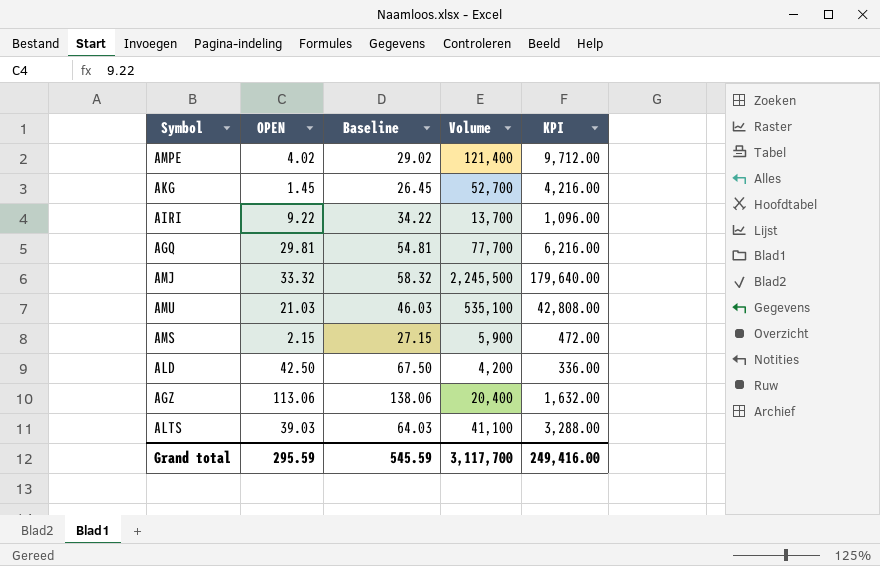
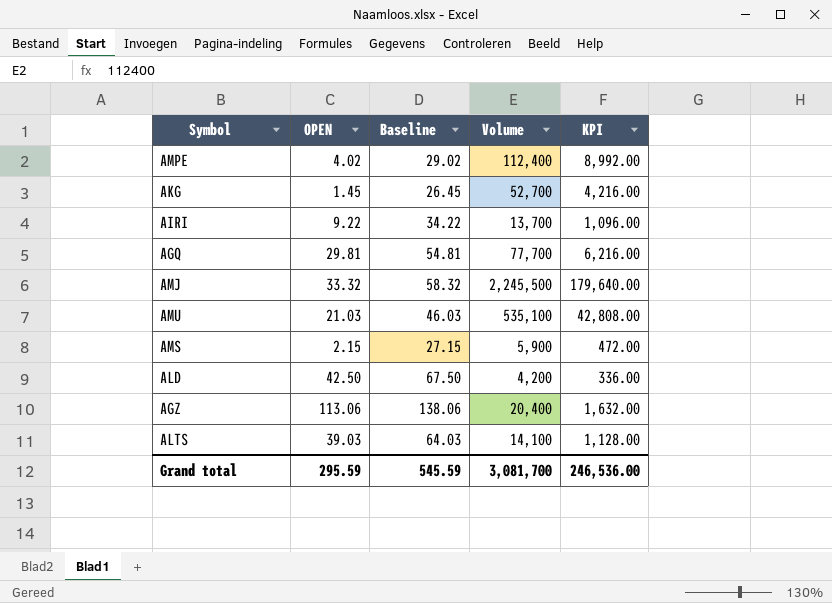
AMPE | Volume: 121,400 -> 112,400
AMPE | KPI: 9,712.00 -> 8,992.00
ALTS | Volume: 41,100 -> 14,100
ALTS | KPI: 3,288.00 -> 1,128.00
Grand total | Volume: 3,117,700 -> 3,081,700
Grand total | KPI: 249,416.00 -> 246,536.00

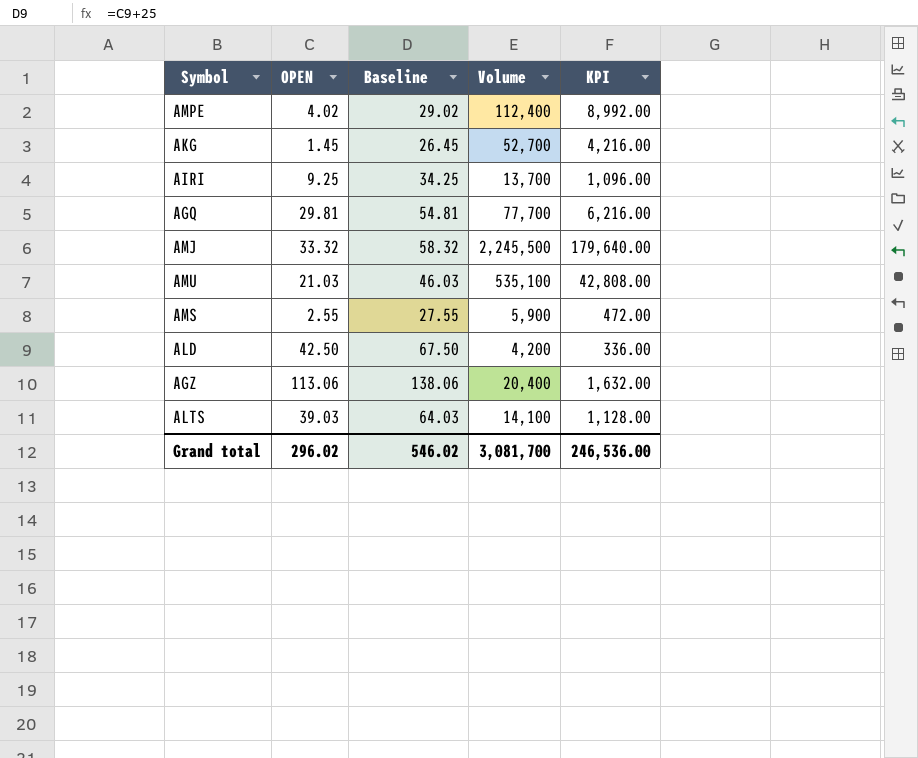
AIRI | OPEN: 9.22 -> 9.25
AIRI | Baseline: 34.22 -> 34.25
AMS | OPEN: 2.15 -> 2.55
AMS | Baseline: 27.15 -> 27.55
Grand total | OPEN: 295.59 -> 296.02
Grand total | Baseline: 545.59 -> 546.02

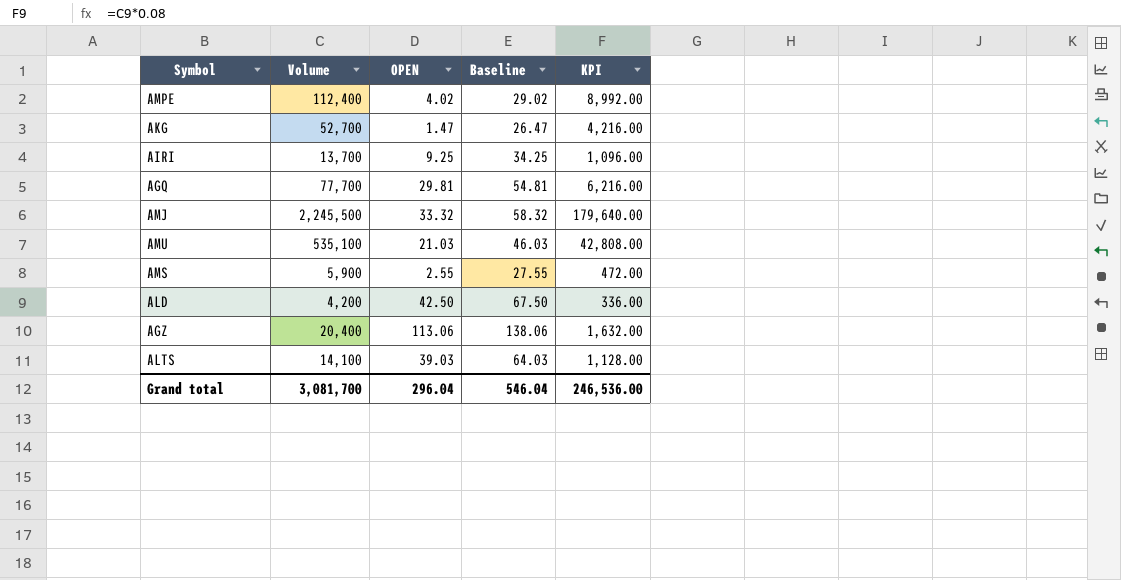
column Volume | position: 4 -> 2
AKG | OPEN: 1.45 -> 1.47
AKG | Baseline: 26.45 -> 26.47
Grand total | OPEN: 296.02 -> 296.04
Grand total | Baseline: 546.02 -> 546.04

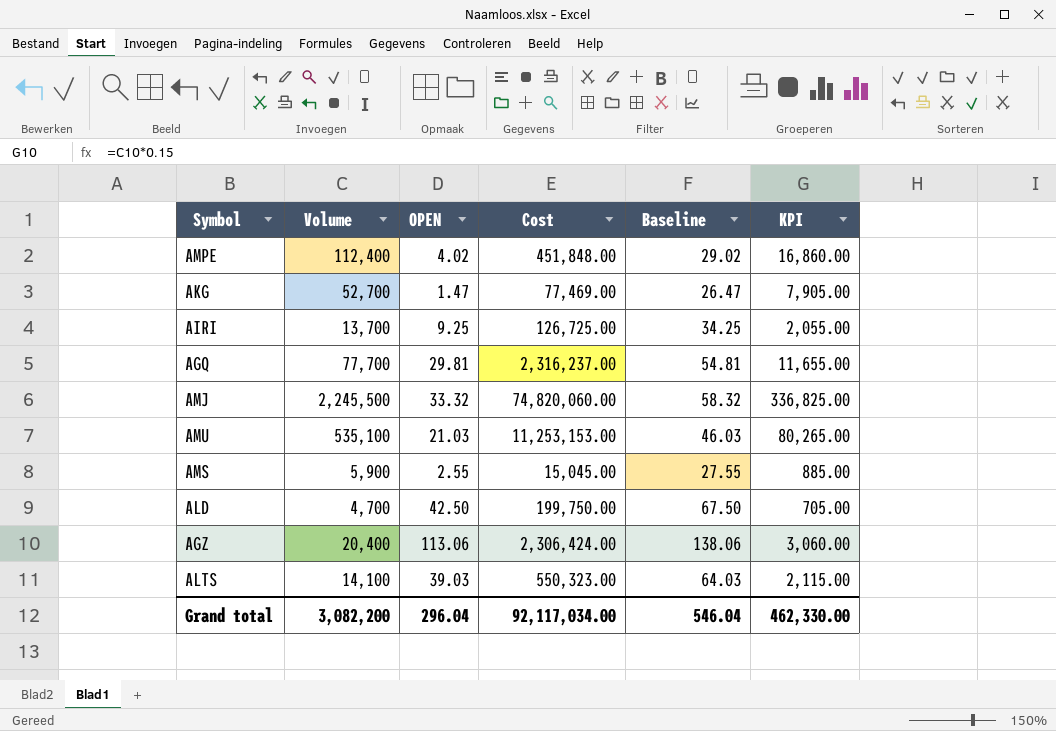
column Cost | formula: none -> [Volume] * [OPEN]
column KPI | formula: [Volume] * 0.08 -> [Volume] * 0.15
ALD | Volume: 4,200 -> 4,700
Grand total | Volume: 3,081,700 -> 3,082,200
Grand total | KPI: 246,536.00 -> 462,330.00

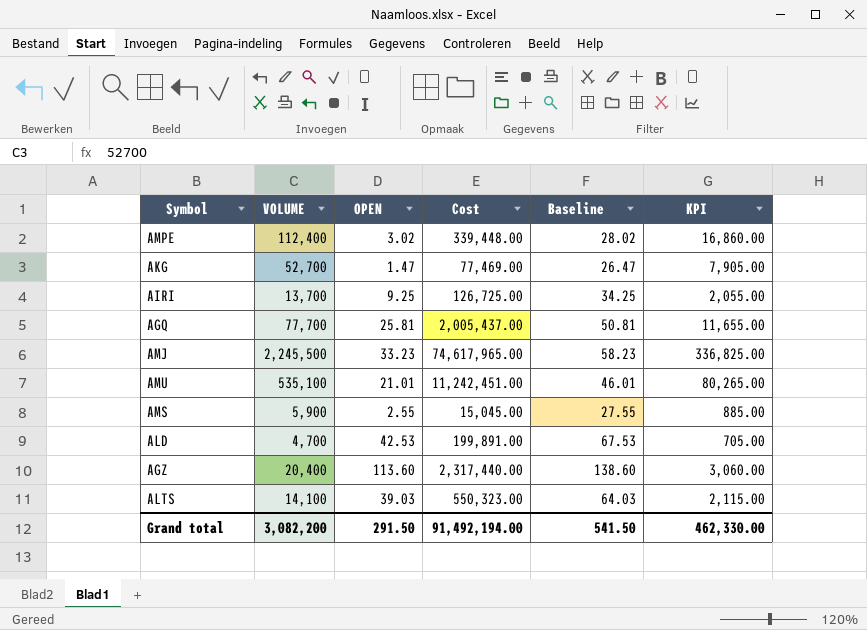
column name: Volume -> VOLUME
AMPE | OPEN: 4.02 -> 3.02
AMPE | Cost: 451,848.00 -> 339,448.00
AMPE | Baseline: 29.02 -> 28.02
AGQ | OPEN: 29.81 -> 25.81
AGQ | Cost: 2,316,237.00 -> 2,005,437.00
AGQ | Baseline: 54.81 -> 50.81
AMJ | OPEN: 33.32 -> 33.23
AMJ | Cost: 74,820,060.00 -> 74,617,965.00
AMJ | Baseline: 58.32 -> 58.23
AMU | OPEN: 21.03 -> 21.01
AMU | Cost: 11,253,153.00 -> 11,242,451.00
AMU | Baseline: 46.03 -> 46.01
ALD | OPEN: 42.50 -> 42.53
ALD | Cost: 199,750.00 -> 199,891.00
ALD | Baseline: 67.50 -> 67.53
AGZ | OPEN: 113.06 -> 113.60
AGZ | Cost: 2,306,424.00 -> 2,317,440.00
AGZ | Baseline: 138.06 -> 138.60
Grand total | OPEN: 296.04 -> 291.50
Grand total | Cost: 92,117,034.00 -> 91,492,194.00
Grand total | Baseline: 546.04 -> 541.50

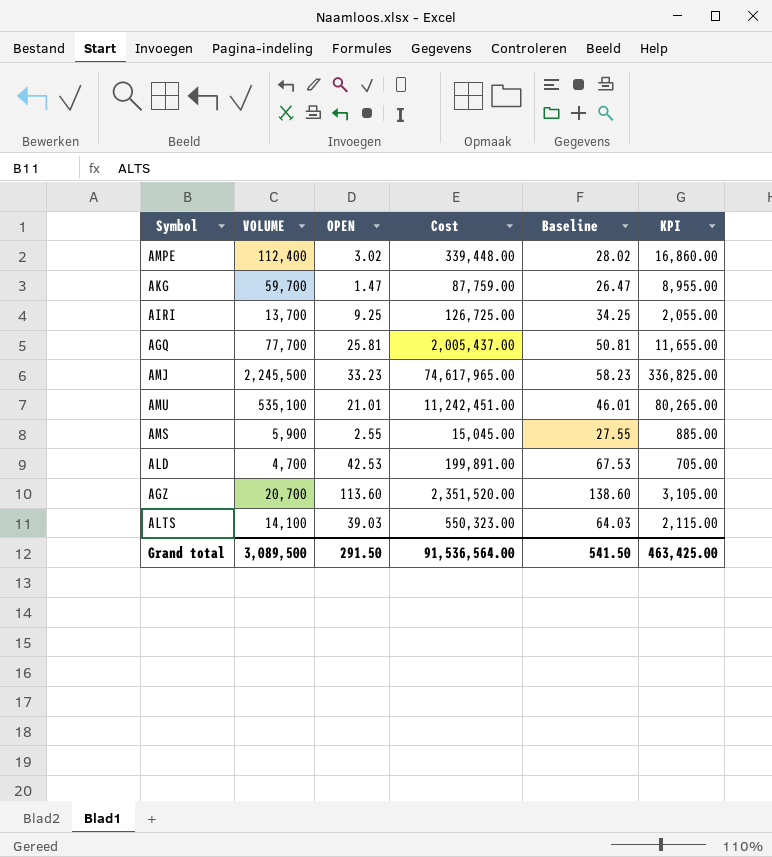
AKG | VOLUME: 52,700 -> 59,700
AKG | Cost: 77,469.00 -> 87,759.00
AKG | KPI: 7,905.00 -> 8,955.00
AGZ | VOLUME: 20,400 -> 20,700
AGZ | Cost: 2,317,440.00 -> 2,351,520.00
AGZ | KPI: 3,060.00 -> 3,105.00
Grand total | VOLUME: 3,082,200 -> 3,089,500
Grand total | Cost: 91,492,194.00 -> 91,536,564.00
Grand total | KPI: 462,330.00 -> 463,425.00

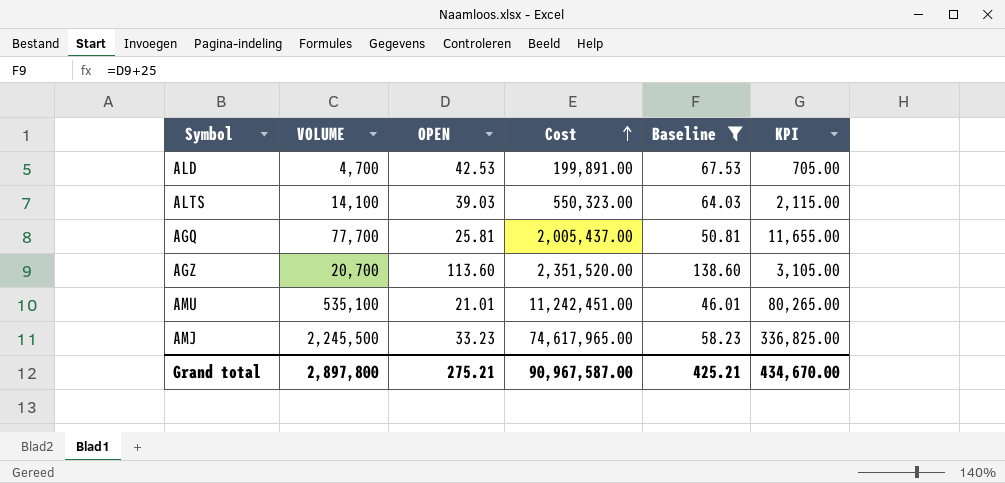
filter: none -> Baseline >= 46.01
row order: none -> Cost ascending
Grand total | VOLUME: 3,089,500 -> 2,897,800
Grand total | OPEN: 291.50 -> 275.21
Grand total | Cost: 91,536,564.00 -> 90,967,587.00
Grand total | Baseline: 541.50 -> 425.21
Grand total | KPI: 463,425.00 -> 434,670.00

